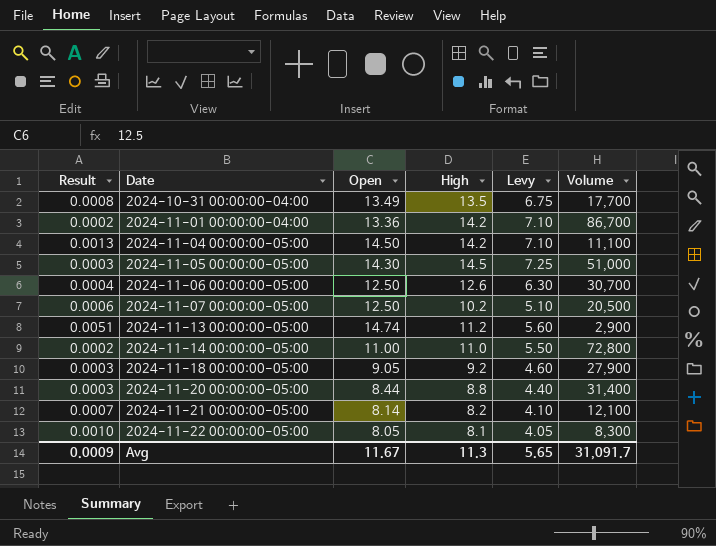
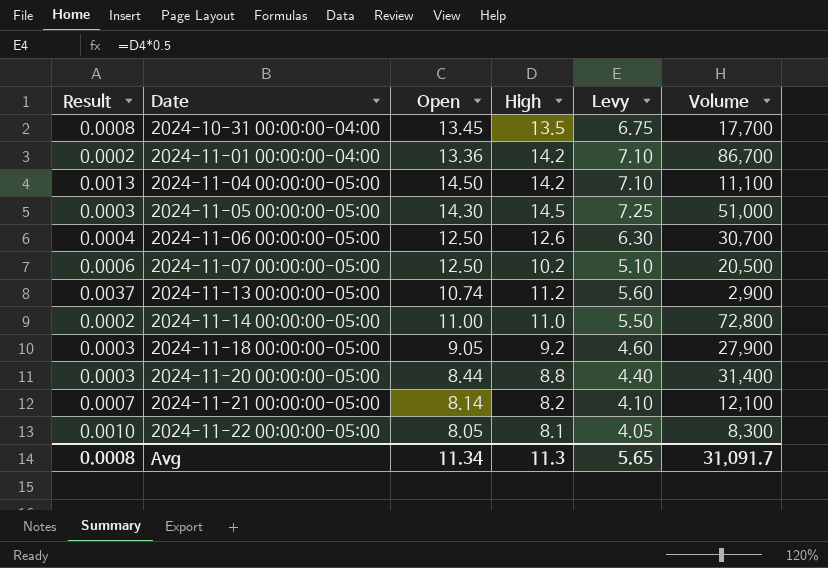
2024-10-31 00:00:00-04:00 | Open: 13.49 -> 13.45
2024-11-13 00:00:00-05:00 | Result: 0.0051 -> 0.0037
2024-11-13 00:00:00-05:00 | Open: 14.74 -> 10.74
Avg | Result: 0.0009 -> 0.0008
Avg | Open: 11.67 -> 11.34

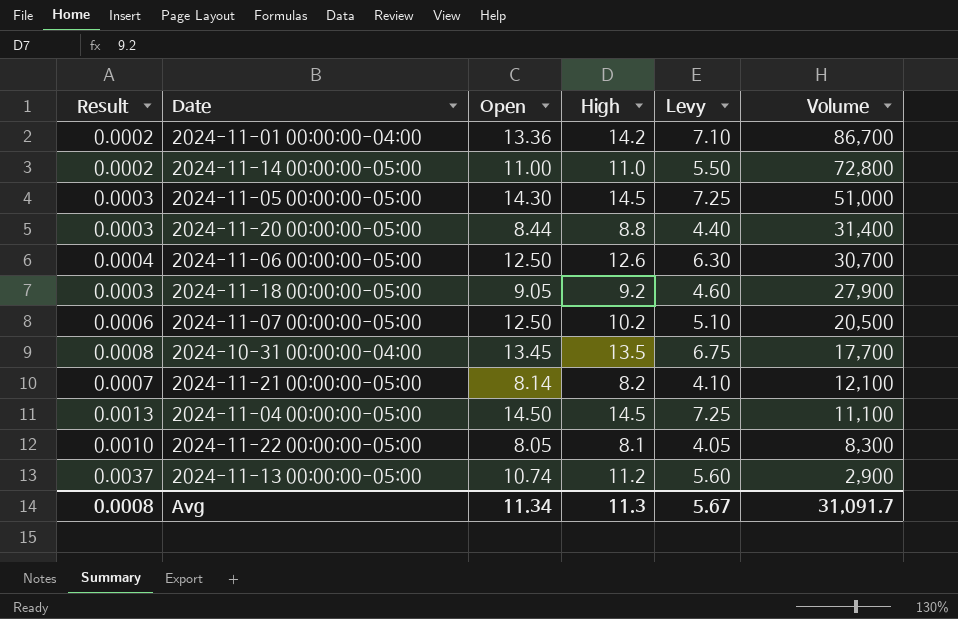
row order: Date ascending -> Volume descending
2024-11-04 00:00:00-05:00 | High: 14.2 -> 14.5
2024-11-04 00:00:00-05:00 | Levy: 7.10 -> 7.25
Avg | Levy: 5.65 -> 5.67

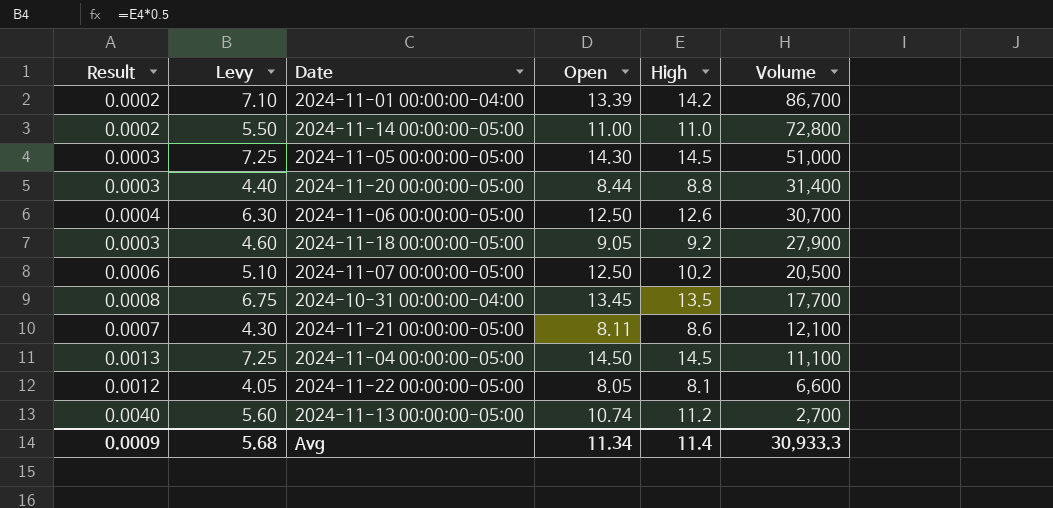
column Levy | position: 5 -> 2
2024-11-01 00:00:00-04:00 | Open: 13.36 -> 13.39
2024-11-21 00:00:00-05:00 | Levy: 4.10 -> 4.30
2024-11-21 00:00:00-05:00 | Open: 8.14 -> 8.11
2024-11-21 00:00:00-05:00 | High: 8.2 -> 8.6
2024-11-22 00:00:00-05:00 | Result: 0.0010 -> 0.0012
2024-11-22 00:00:00-05:00 | Volume: 8,300 -> 6,600
2024-11-13 00:00:00-05:00 | Result: 0.0037 -> 0.0040
2024-11-13 00:00:00-05:00 | Volume: 2,900 -> 2,700
Avg | Result: 0.0008 -> 0.0009
Avg | Levy: 5.67 -> 5.68
Avg | High: 11.3 -> 11.4
Avg | Volume: 31,091.7 -> 30,933.3

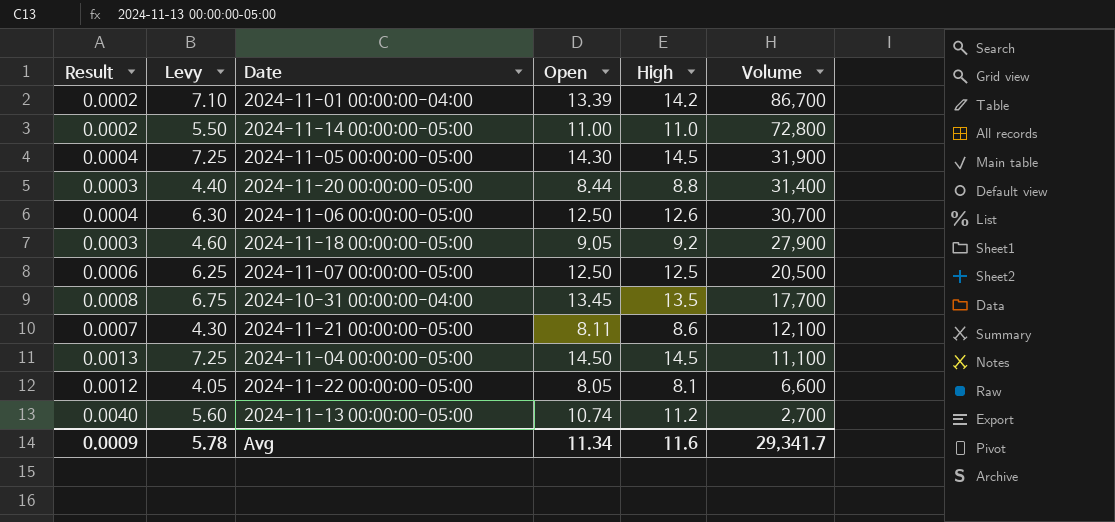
2024-11-05 00:00:00-05:00 | Result: 0.0003 -> 0.0004
2024-11-05 00:00:00-05:00 | Volume: 51,000 -> 31,900
2024-11-07 00:00:00-05:00 | Levy: 5.10 -> 6.25
2024-11-07 00:00:00-05:00 | High: 10.2 -> 12.5
Avg | Levy: 5.68 -> 5.78
Avg | High: 11.4 -> 11.6
Avg | Volume: 30,933.3 -> 29,341.7

